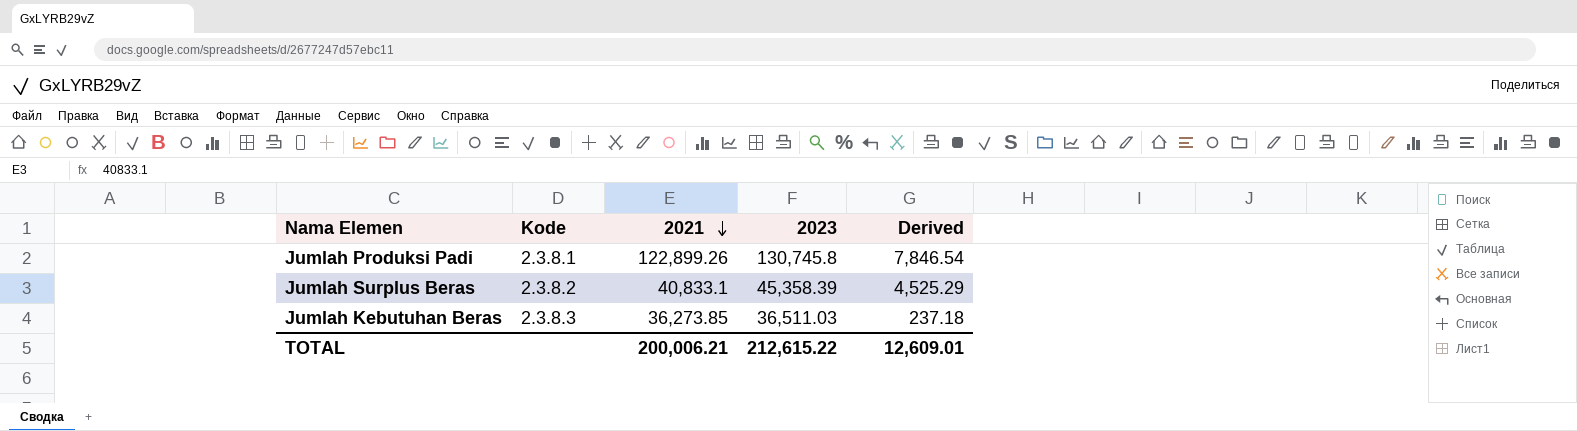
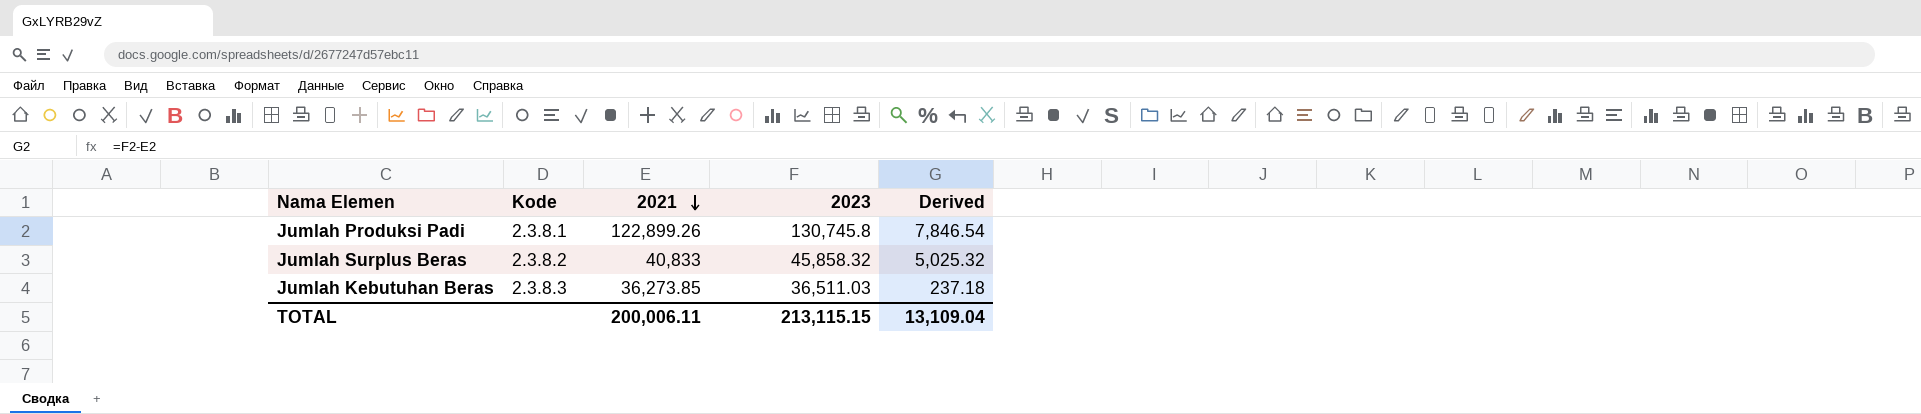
Jumlah Surplus Beras | 2021: 40,833.1 -> 40,833
Jumlah Surplus Beras | 2023: 45,358.39 -> 45,858.32
Jumlah Surplus Beras | Derived: 4,525.29 -> 5,025.32
TOTAL | 2021: 200,006.21 -> 200,006.11
TOTAL | 2023: 212,615.22 -> 213,115.15
TOTAL | Derived: 12,609.01 -> 13,109.04

